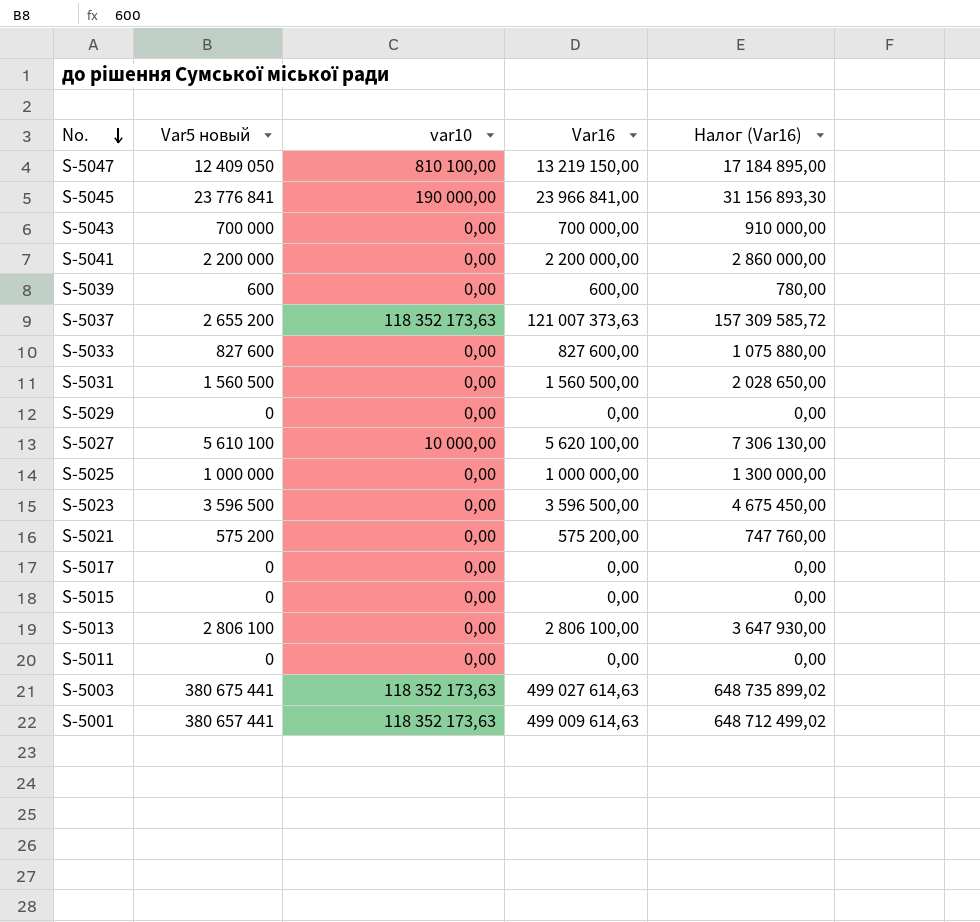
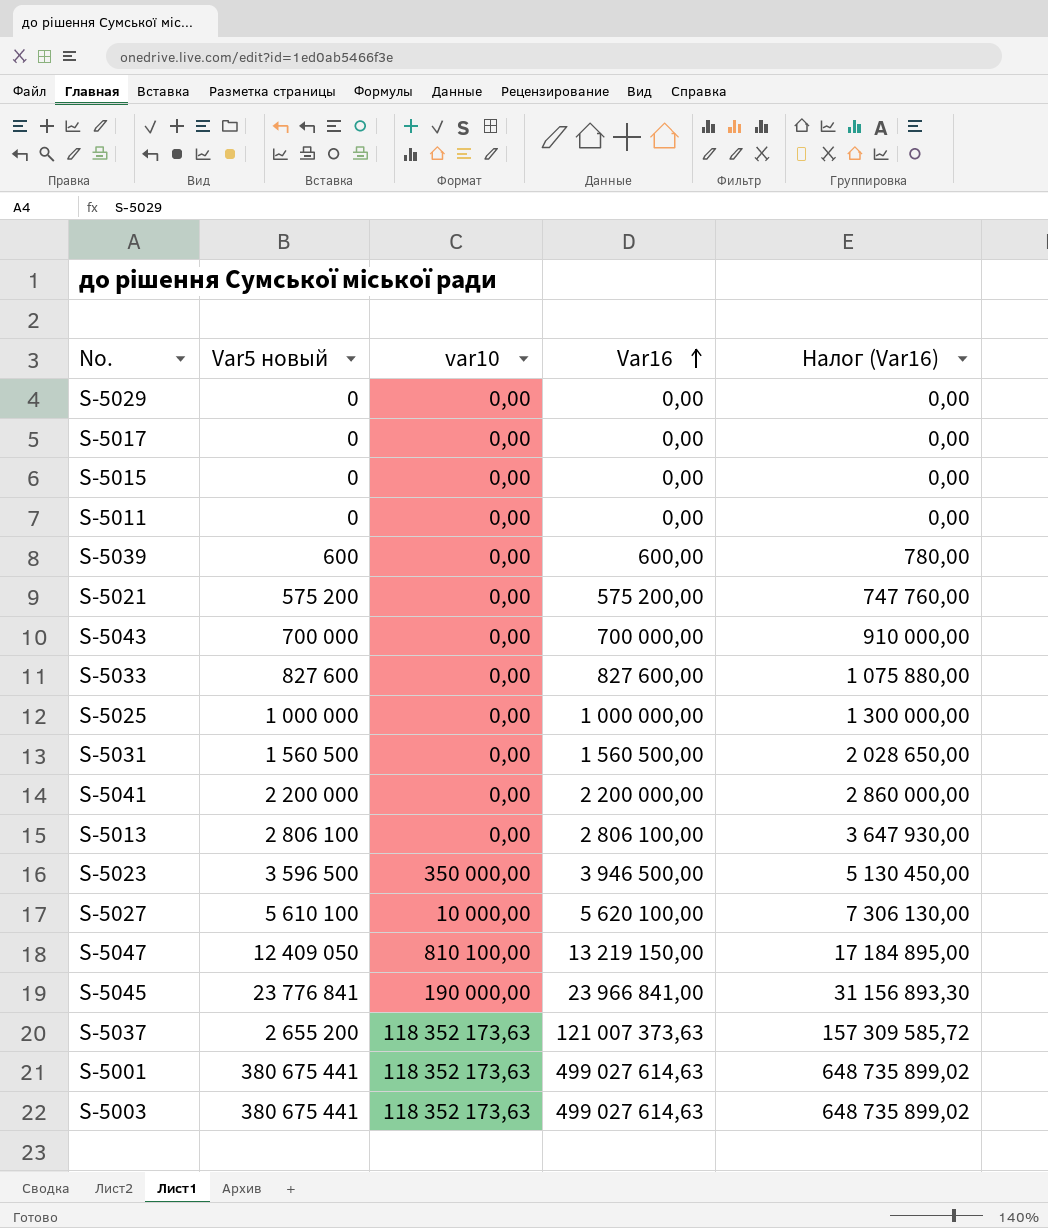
row order: No. descending -> Var16 ascending
S-5023 | var10: 0,00 -> 350 000,00
S-5023 | Var16: 3 596 500,00 -> 3 946 500,00
S-5023 | Налог (Var16): 4 675 450,00 -> 5 130 450,00
S-5001 | Var5 новый: 380 657 441 -> 380 675 441
S-5001 | Var16: 499 009 614,63 -> 499 027 614,63
S-5001 | Налог (Var16): 648 712 499,02 -> 648 735 899,02

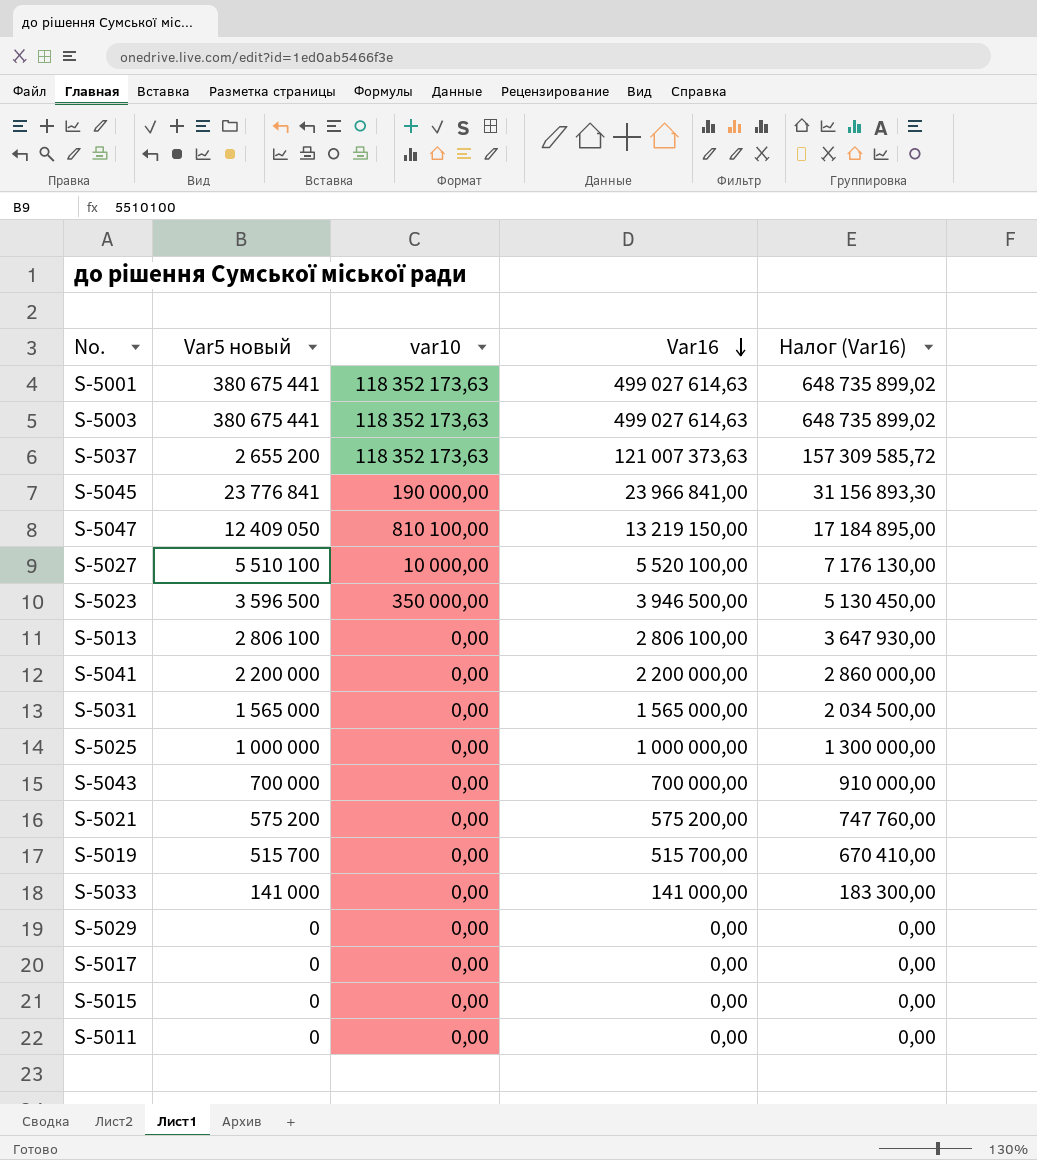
row order: Var16 ascending -> Var16 descending
row S-5039: 600 | 0,00 | 600,00 | 780,00 -> none
S-5027 | Var5 новый: 5 610 100 -> 5 510 100
S-5027 | Var16: 5 620 100,00 -> 5 520 100,00
S-5027 | Налог (Var16): 7 306 130,00 -> 7 176 130,00
S-5031 | Var5 новый: 1 560 500 -> 1 565 000
S-5031 | Var16: 1 560 500,00 -> 1 565 000,00
S-5031 | Налог (Var16): 2 028 650,00 -> 2 034 500,00
row S-5019: none -> 515 700 | 0,00 | 515 700,00 | 670 410,00
S-5033 | Var5 новый: 827 600 -> 141 000
S-5033 | Var16: 827 600,00 -> 141 000,00
S-5033 | Налог (Var16): 1 075 880,00 -> 183 300,00

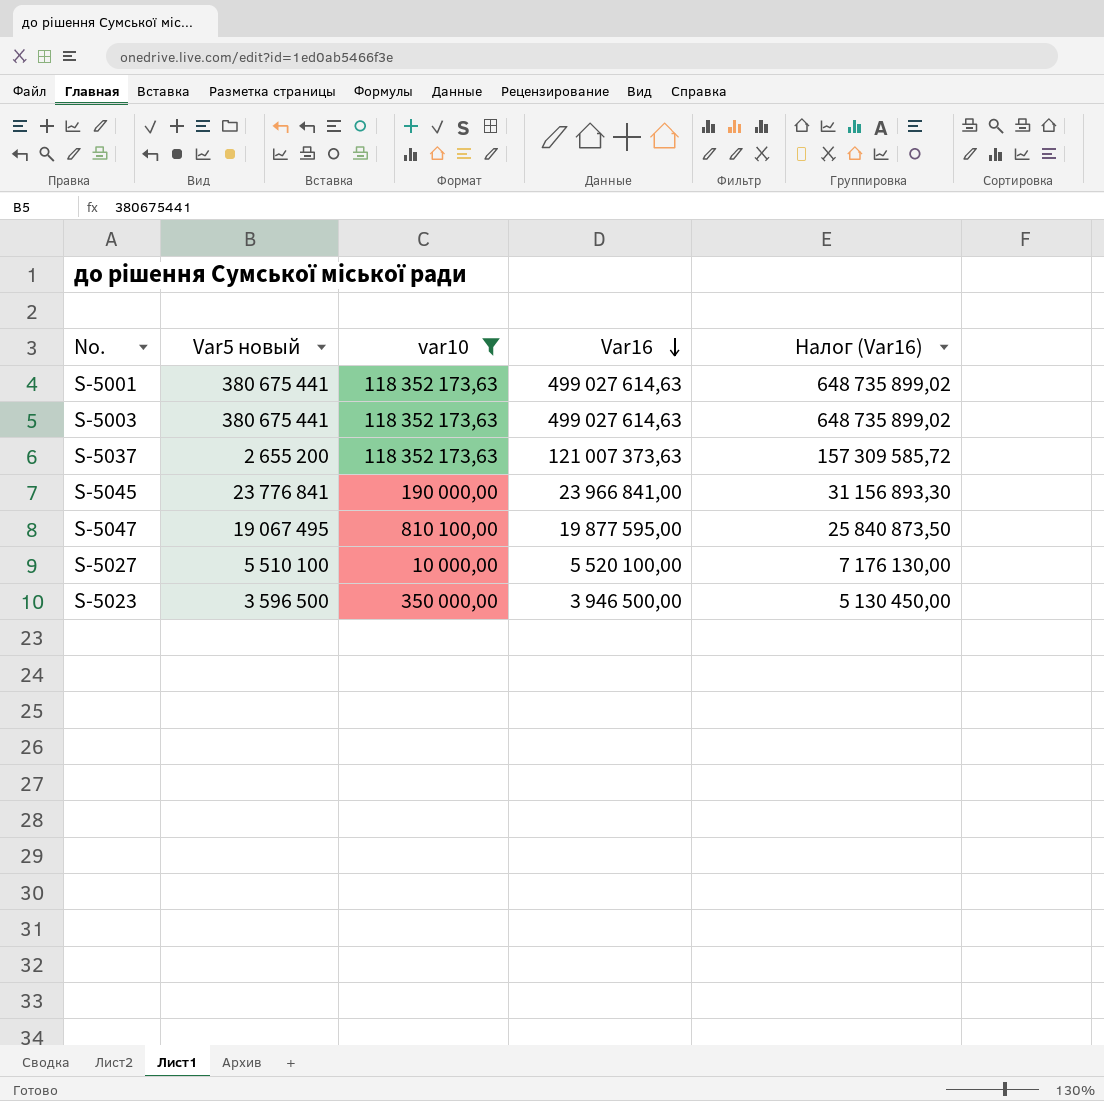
filter: none -> var10 != 0,00
S-5047 | Var5 новый: 12 409 050 -> 19 067 495
S-5047 | Var16: 13 219 150,00 -> 19 877 595,00
S-5047 | Налог (Var16): 17 184 895,00 -> 25 840 873,50

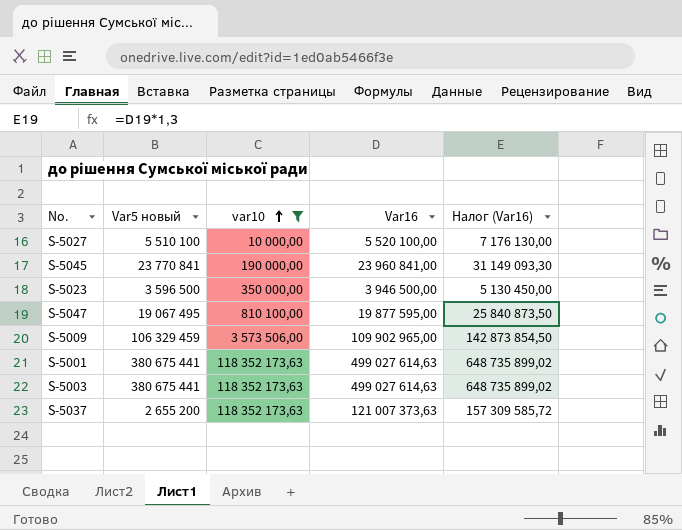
row order: Var16 descending -> var10 ascending
S-5045 | Var5 новый: 23 776 841 -> 23 770 841
S-5045 | Var16: 23 966 841,00 -> 23 960 841,00
S-5045 | Налог (Var16): 31 156 893,30 -> 31 149 093,30
row S-5009: none -> 106 329 459 | 3 573 506,00 | 109 902 965,00 | 142 873 854,50

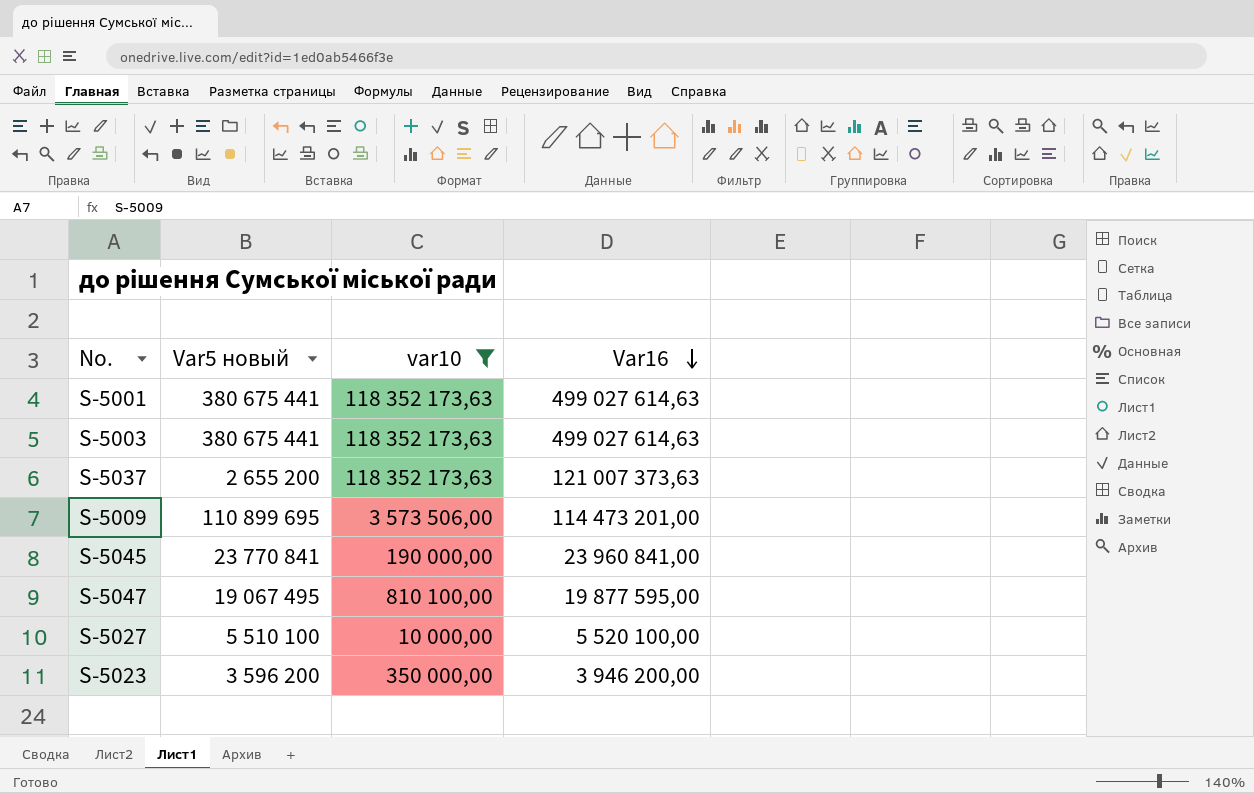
row order: var10 ascending -> Var16 descending
column Налог (Var16) | formula: [Var16] * 1,3 -> none
S-5009 | Var5 новый: 106 329 459 -> 110 899 695
S-5009 | Var16: 109 902 965,00 -> 114 473 201,00
S-5023 | Var5 новый: 3 596 500 -> 3 596 200
S-5023 | Var16: 3 946 500,00 -> 3 946 200,00

